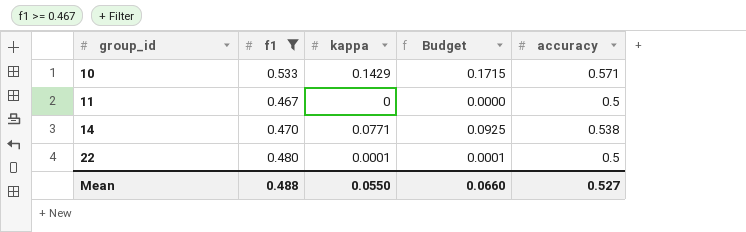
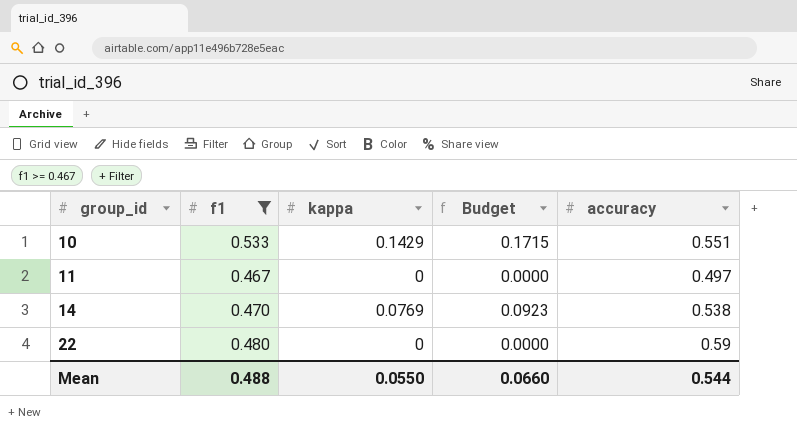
10 | accuracy: 0.571 -> 0.551
11 | accuracy: 0.5 -> 0.497
14 | kappa: 0.0771 -> 0.0769
14 | Budget: 0.0925 -> 0.0923
22 | kappa: 0.0001 -> 0
22 | Budget: 0.0001 -> 0.0000
22 | accuracy: 0.5 -> 0.59
Mean | accuracy: 0.527 -> 0.544

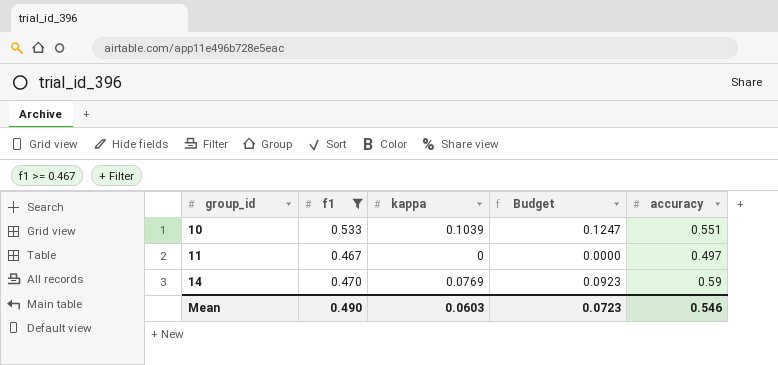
row 22: 0.480 | 0 | 0.0000 | 0.59 -> none
10 | kappa: 0.1429 -> 0.1039
10 | Budget: 0.1715 -> 0.1247
14 | accuracy: 0.538 -> 0.59
Mean | f1: 0.488 -> 0.490
Mean | kappa: 0.0550 -> 0.0603
Mean | Budget: 0.0660 -> 0.0723
Mean | accuracy: 0.544 -> 0.546

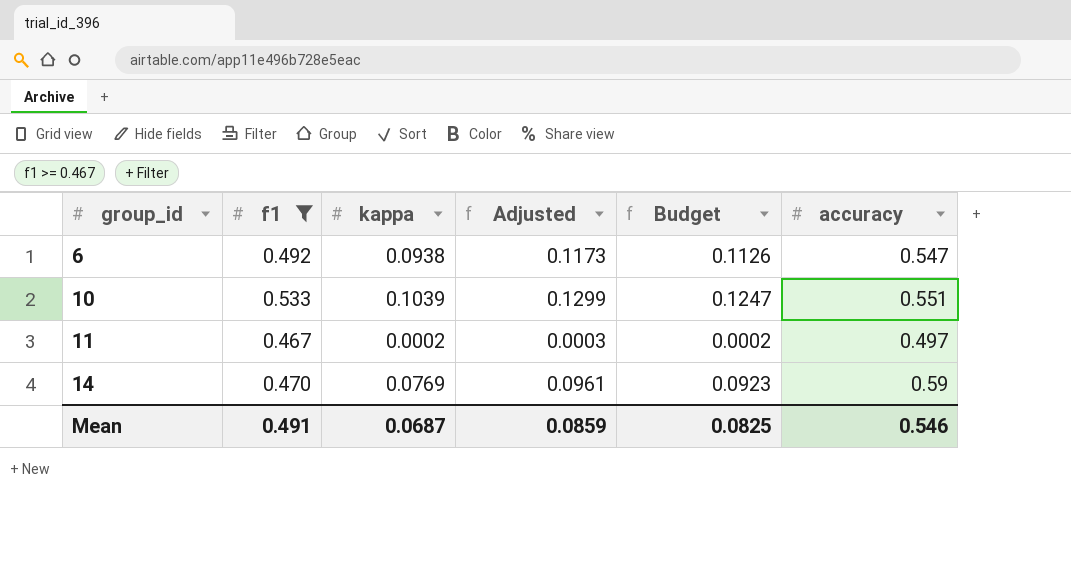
column Adjusted | formula: none -> [kappa] * 1.25
row 6: none -> 0.492 | 0.0938 | 0.1173 | 0.1126 | 0.547
11 | kappa: 0 -> 0.0002
11 | Budget: 0.0000 -> 0.0002
Mean | f1: 0.490 -> 0.491
Mean | kappa: 0.0603 -> 0.0687
Mean | Budget: 0.0723 -> 0.0825

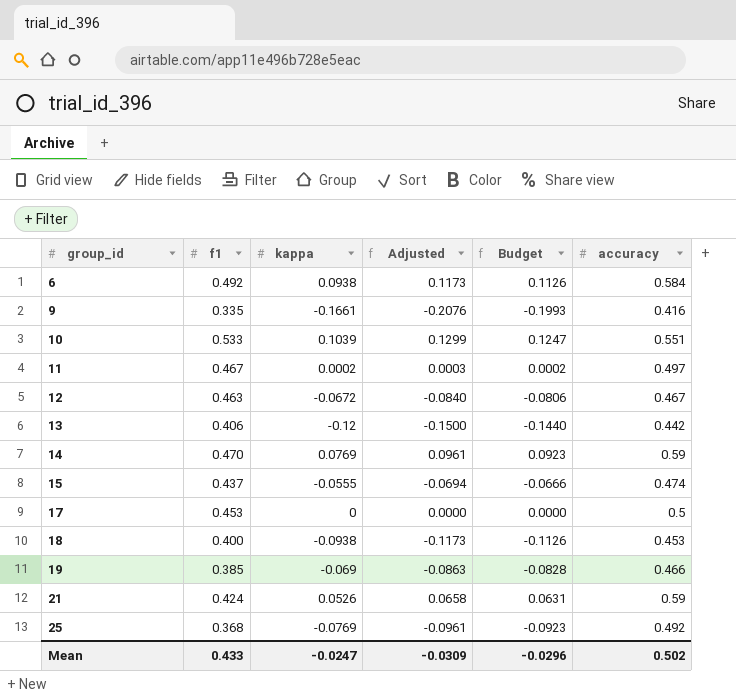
filter: f1 >= 0.467 -> none
6 | accuracy: 0.547 -> 0.584
Mean | f1: 0.491 -> 0.433
Mean | kappa: 0.0687 -> -0.0247
Mean | Adjusted: 0.0859 -> -0.0309
Mean | Budget: 0.0825 -> -0.0296
Mean | accuracy: 0.546 -> 0.502

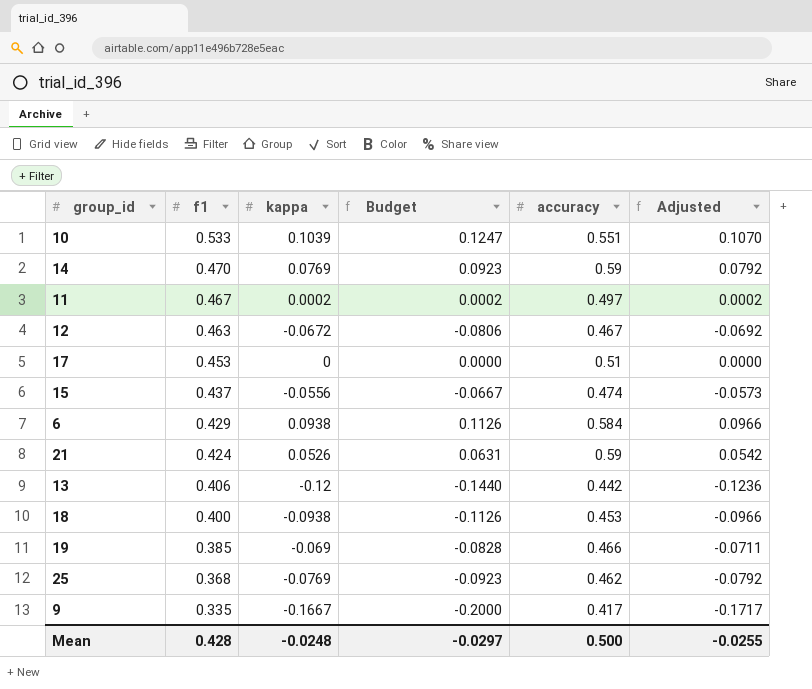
row order: group_id ascending -> f1 descending
column Adjusted | formula: [kappa] * 1.25 -> [kappa] * 1.03
column Adjusted | position: 4 -> 6
17 | accuracy: 0.5 -> 0.51
15 | kappa: -0.0555 -> -0.0556
15 | Budget: -0.0666 -> -0.0667
6 | f1: 0.492 -> 0.429
25 | accuracy: 0.492 -> 0.462
9 | kappa: -0.1661 -> -0.1667
9 | Budget: -0.1993 -> -0.2000
9 | accuracy: 0.416 -> 0.417
Mean | f1: 0.433 -> 0.428
Mean | kappa: -0.0247 -> -0.0248
Mean | Budget: -0.0296 -> -0.0297
Mean | accuracy: 0.502 -> 0.500
Mean | Adjusted: -0.0309 -> -0.0255

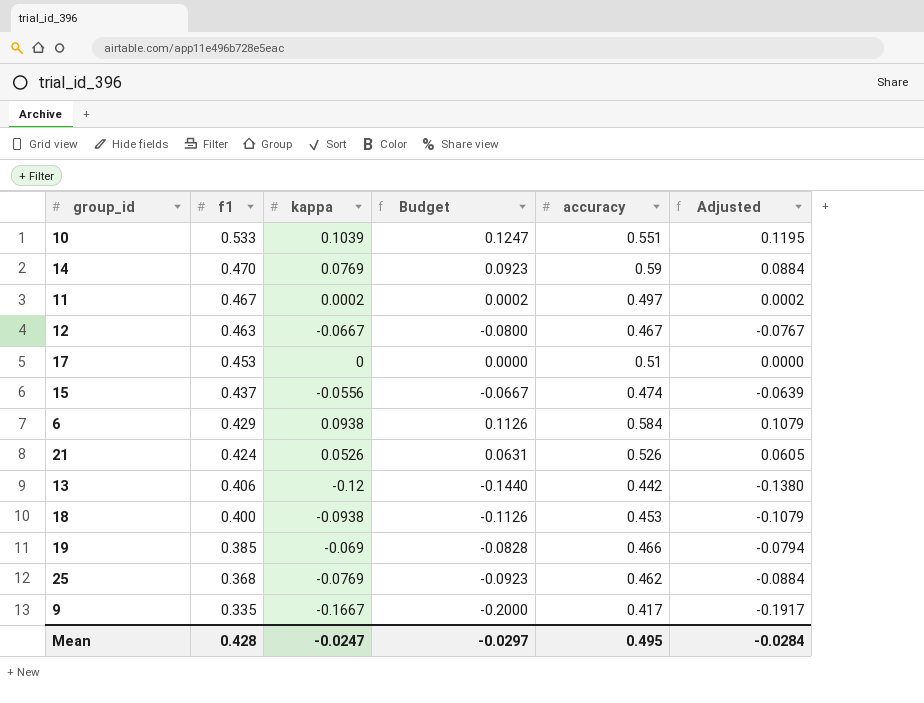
column Adjusted | formula: [kappa] * 1.03 -> [kappa] * 1.15
12 | kappa: -0.0672 -> -0.0667
12 | Budget: -0.0806 -> -0.0800
21 | accuracy: 0.59 -> 0.526
Mean | kappa: -0.0248 -> -0.0247
Mean | accuracy: 0.500 -> 0.495
Mean | Adjusted: -0.0255 -> -0.0284

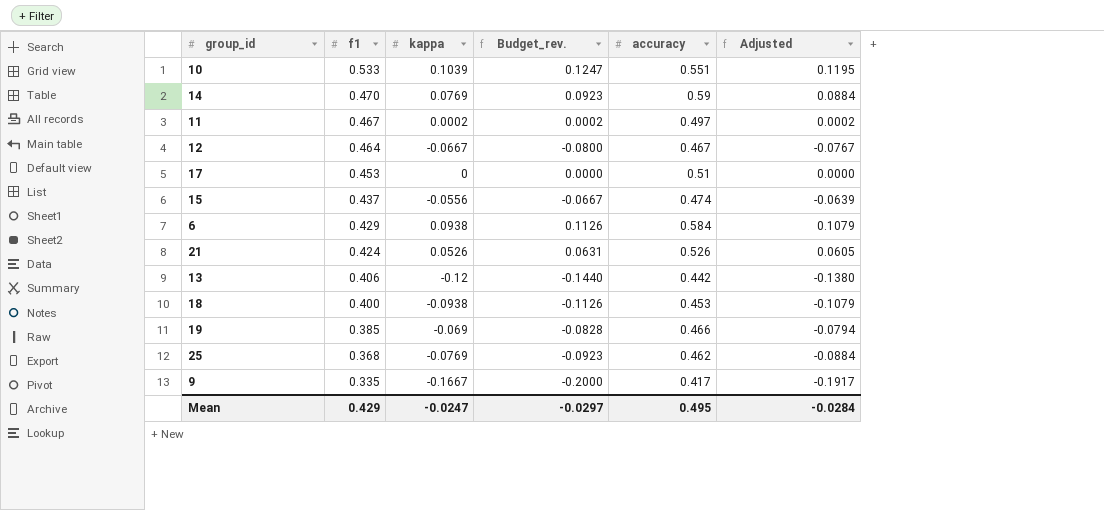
column name: Budget -> Budget_rev.
12 | f1: 0.463 -> 0.464
Mean | f1: 0.428 -> 0.429

